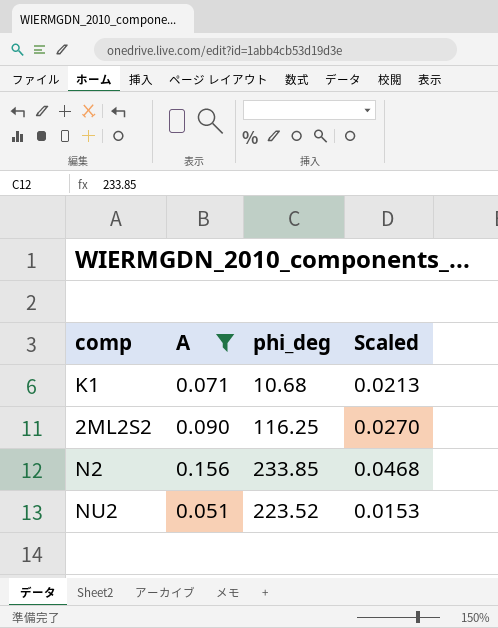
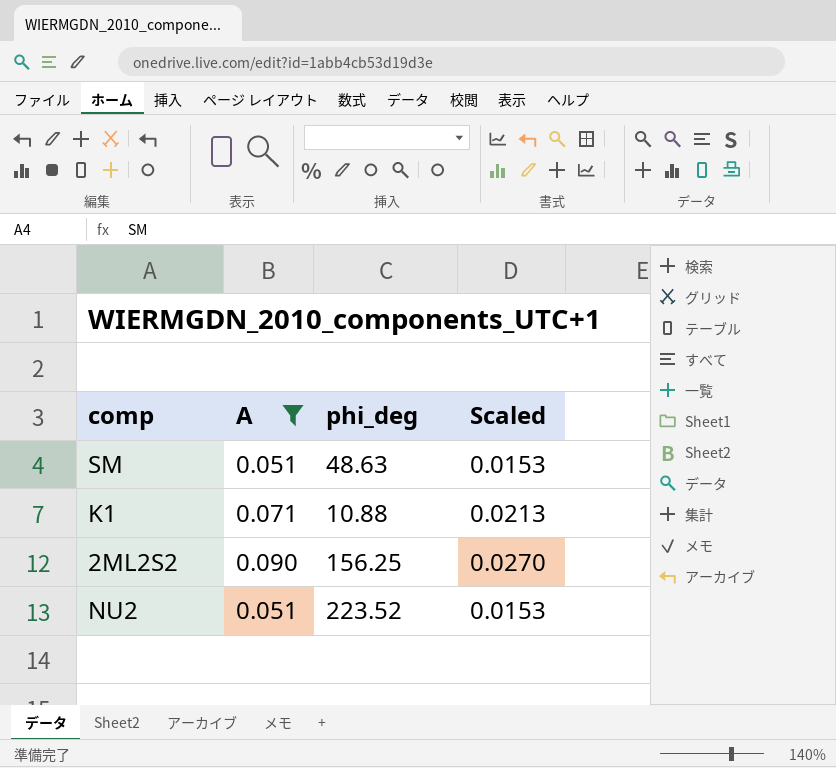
row N2: 0.156 | 233.85 | 0.0468 -> none
row SM: none -> 0.051 | 48.63 | 0.0153
K1 | phi_deg: 10.68 -> 10.88
2ML2S2 | phi_deg: 116.25 -> 156.25

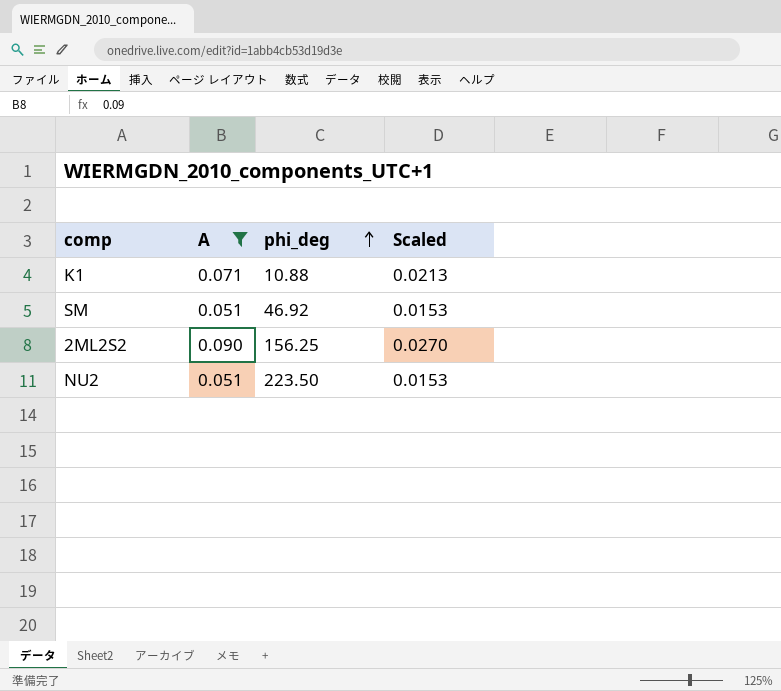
row order: none -> phi_deg ascending
SM | phi_deg: 48.63 -> 46.92
NU2 | phi_deg: 223.52 -> 223.50

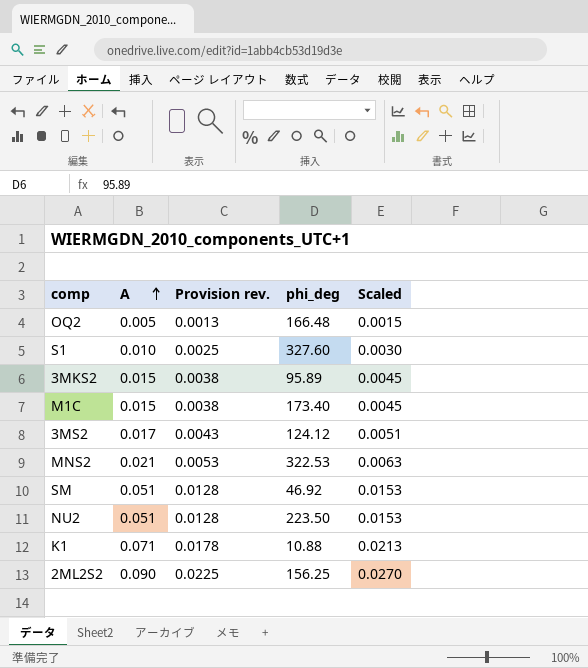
filter: A >= 0.051 -> none
row order: phi_deg ascending -> A ascending
column Provision rev. | formula: none -> [A] * 0.25

